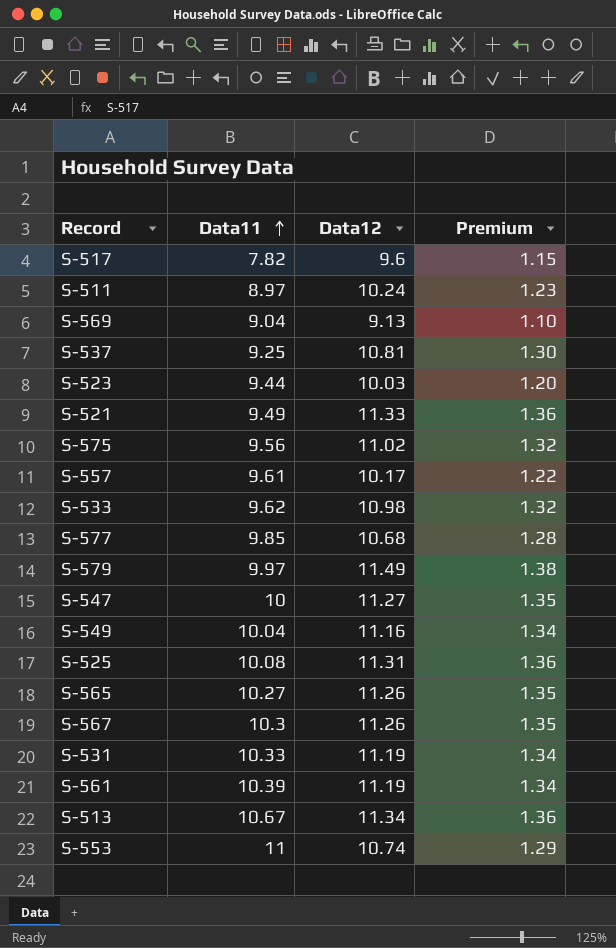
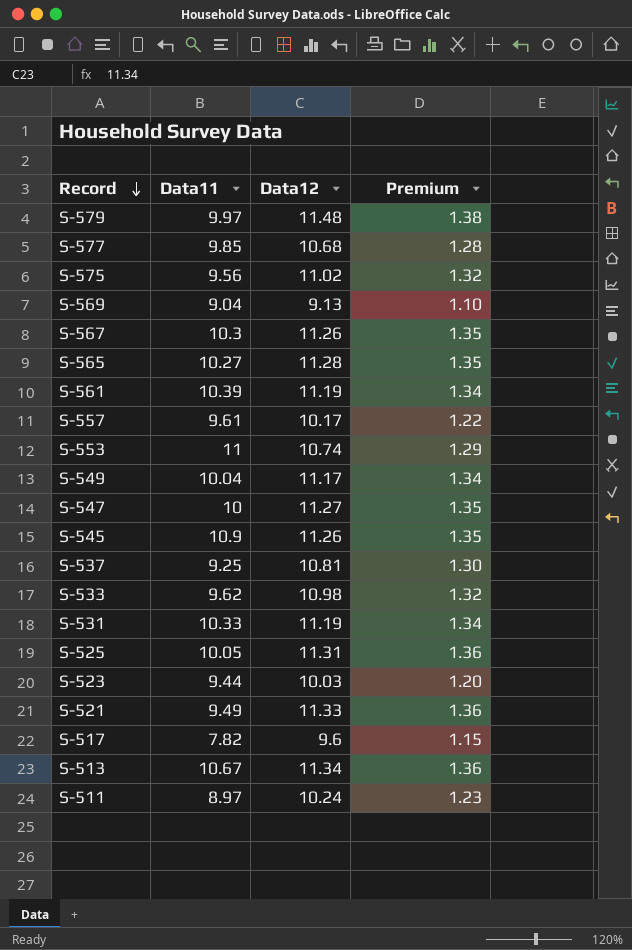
row order: Data11 ascending -> Record descending
S-579 | Data12: 11.49 -> 11.48
S-565 | Data12: 11.26 -> 11.28
S-549 | Data12: 11.16 -> 11.17
row S-545: none -> 10.9 | 11.26 | 1.35
S-525 | Data11: 10.08 -> 10.05

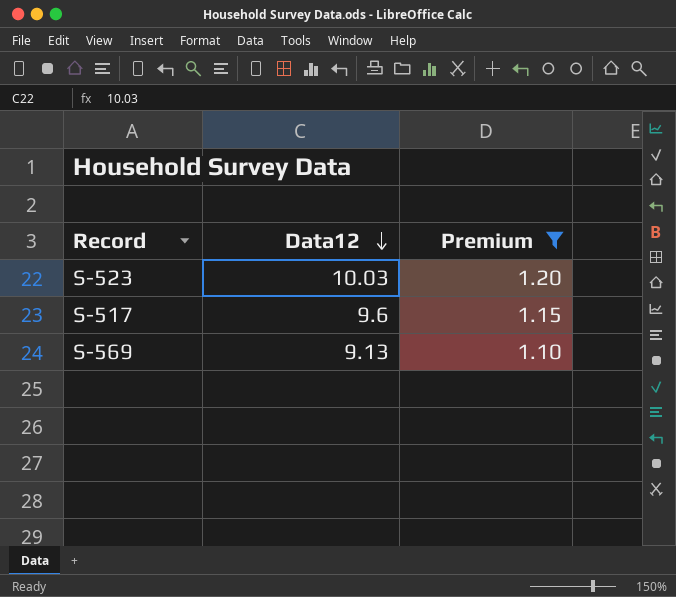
filter: none -> Premium <= 1.20
row order: Record descending -> Data12 descending
column Data11 | position: 2 -> none

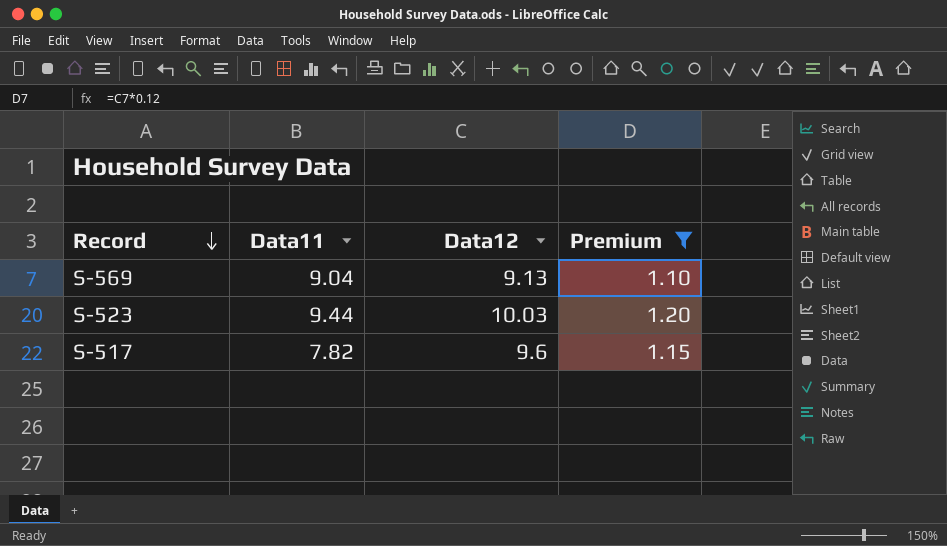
row order: Data12 descending -> Record descending
column Data11 | position: none -> 2

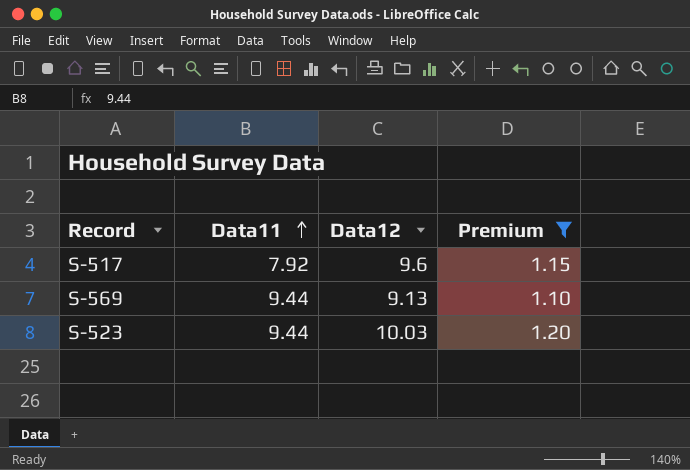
row order: Record descending -> Data11 ascending
S-517 | Data11: 7.82 -> 7.92
S-569 | Data11: 9.04 -> 9.44

